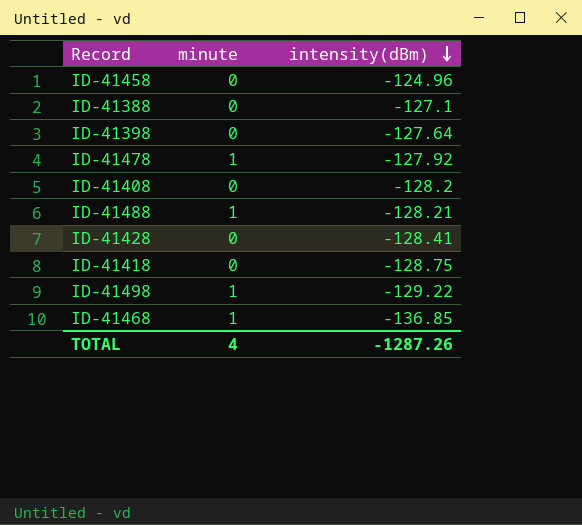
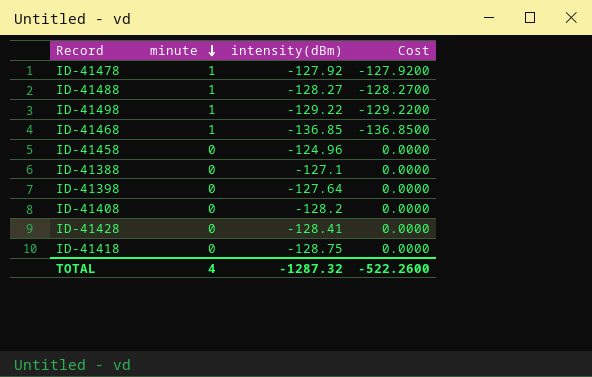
row order: intensity(dBm) descending -> minute descending
column Cost | formula: none -> [minute] * [intensity(dBm)]
ID-41488 | intensity(dBm): -128.21 -> -128.27
TOTAL | intensity(dBm): -1287.26 -> -1287.32

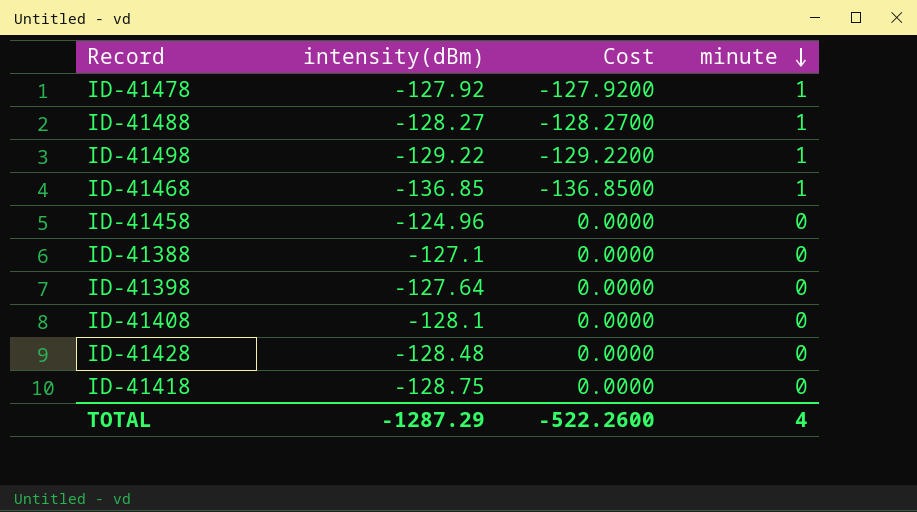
column minute | position: 2 -> 4
ID-41408 | intensity(dBm): -128.2 -> -128.1
ID-41428 | intensity(dBm): -128.41 -> -128.48
TOTAL | intensity(dBm): -1287.32 -> -1287.29

